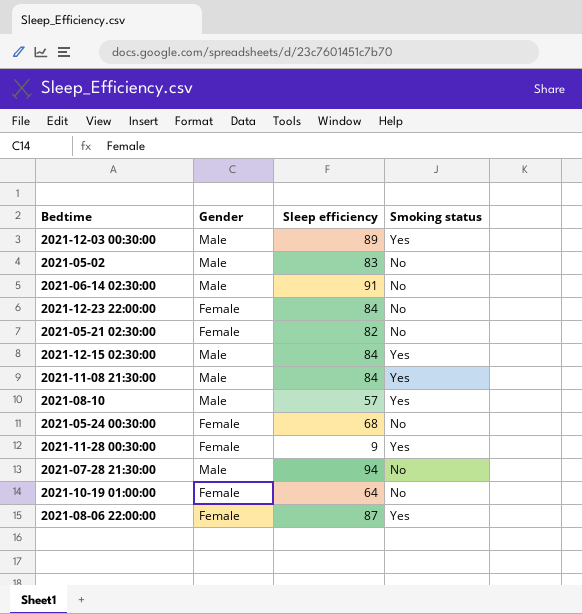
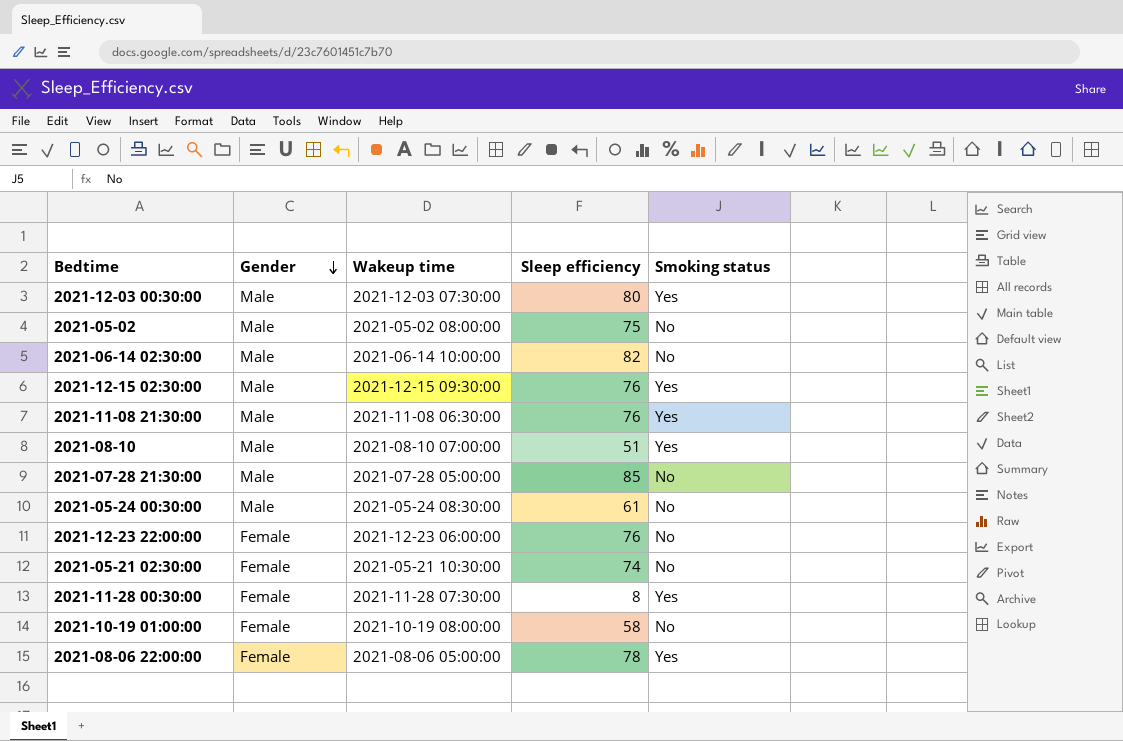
row order: none -> Gender descending
column Wakeup time | position: none -> 3
2021-12-03 00:30:00 | Sleep efficiency: 89 -> 80
2021-05-02 | Sleep efficiency: 83 -> 75
2021-06-14 02:30:00 | Sleep efficiency: 91 -> 82
2021-12-15 02:30:00 | Sleep efficiency: 84 -> 76
2021-11-08 21:30:00 | Sleep efficiency: 84 -> 76
2021-08-10 | Sleep efficiency: 57 -> 51
2021-07-28 21:30:00 | Sleep efficiency: 94 -> 85
2021-05-24 00:30:00 | Gender: Female -> Male
2021-05-24 00:30:00 | Sleep efficiency: 68 -> 61
2021-12-23 22:00:00 | Sleep efficiency: 84 -> 76
2021-05-21 02:30:00 | Sleep efficiency: 82 -> 74
2021-11-28 00:30:00 | Sleep efficiency: 9 -> 8
2021-10-19 01:00:00 | Sleep efficiency: 64 -> 58
2021-08-06 22:00:00 | Sleep efficiency: 87 -> 78

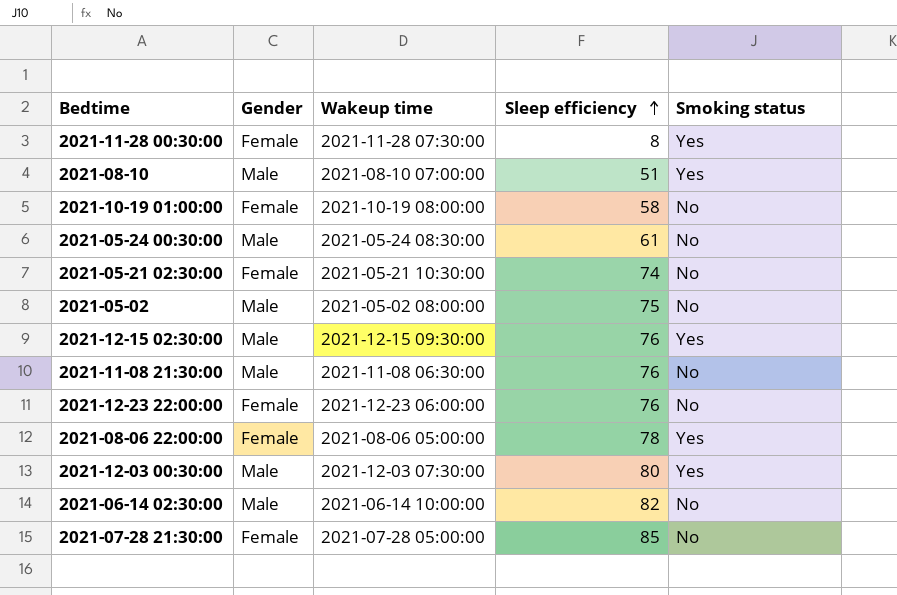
row order: Gender descending -> Sleep efficiency ascending
2021-11-08 21:30:00 | Smoking status: Yes -> No
2021-07-28 21:30:00 | Gender: Male -> Female

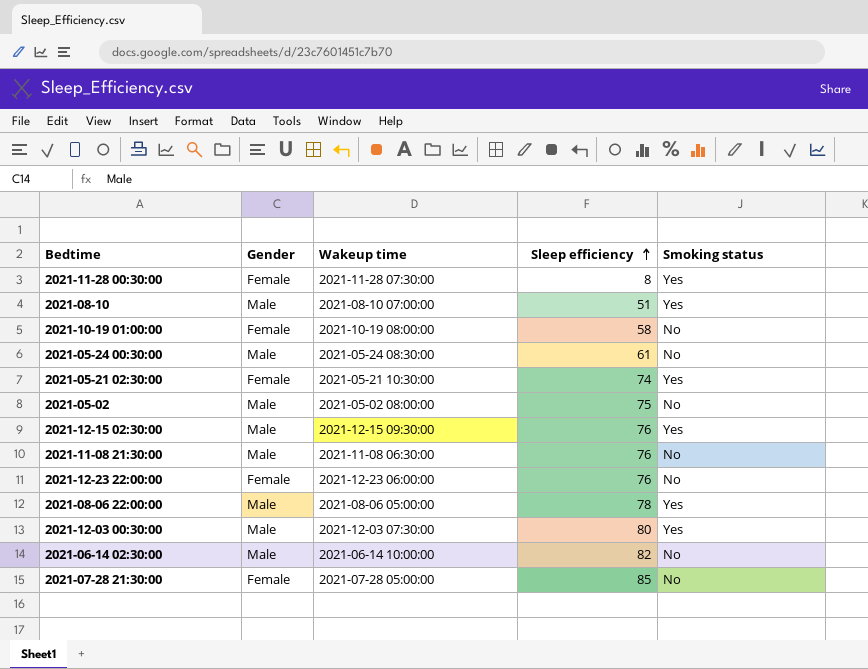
2021-05-21 02:30:00 | Smoking status: No -> Yes
2021-08-06 22:00:00 | Gender: Female -> Male

